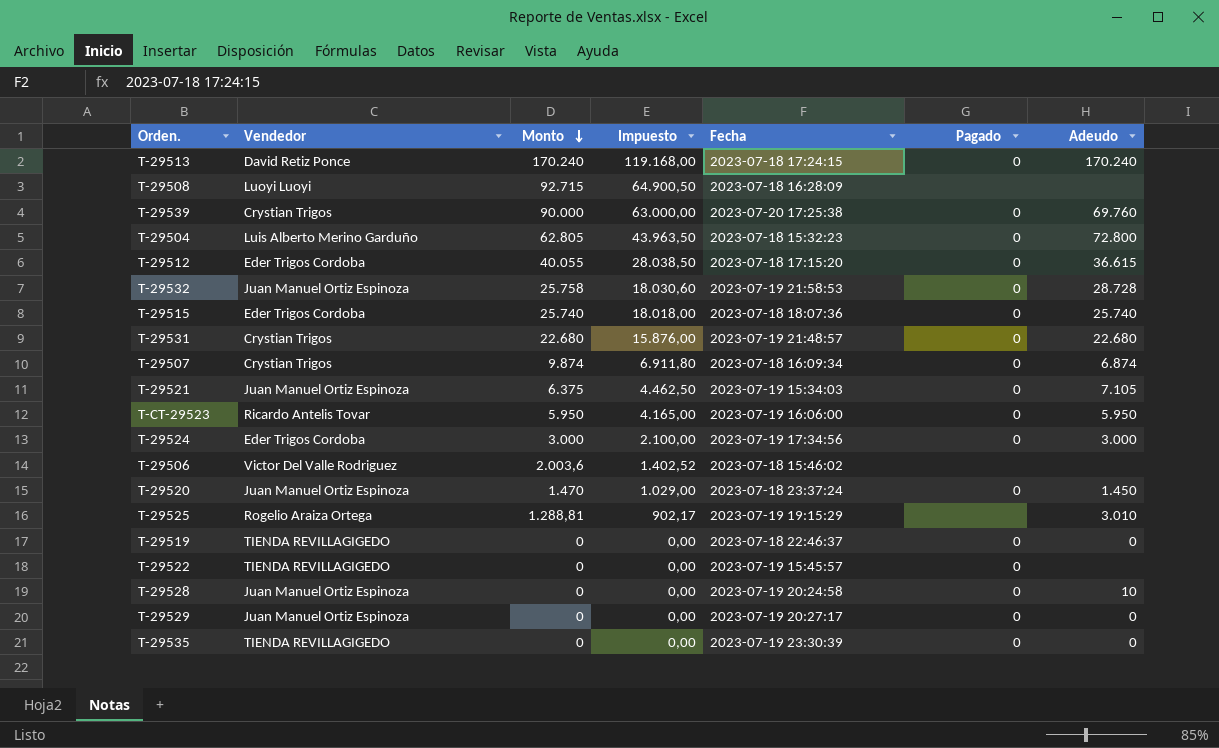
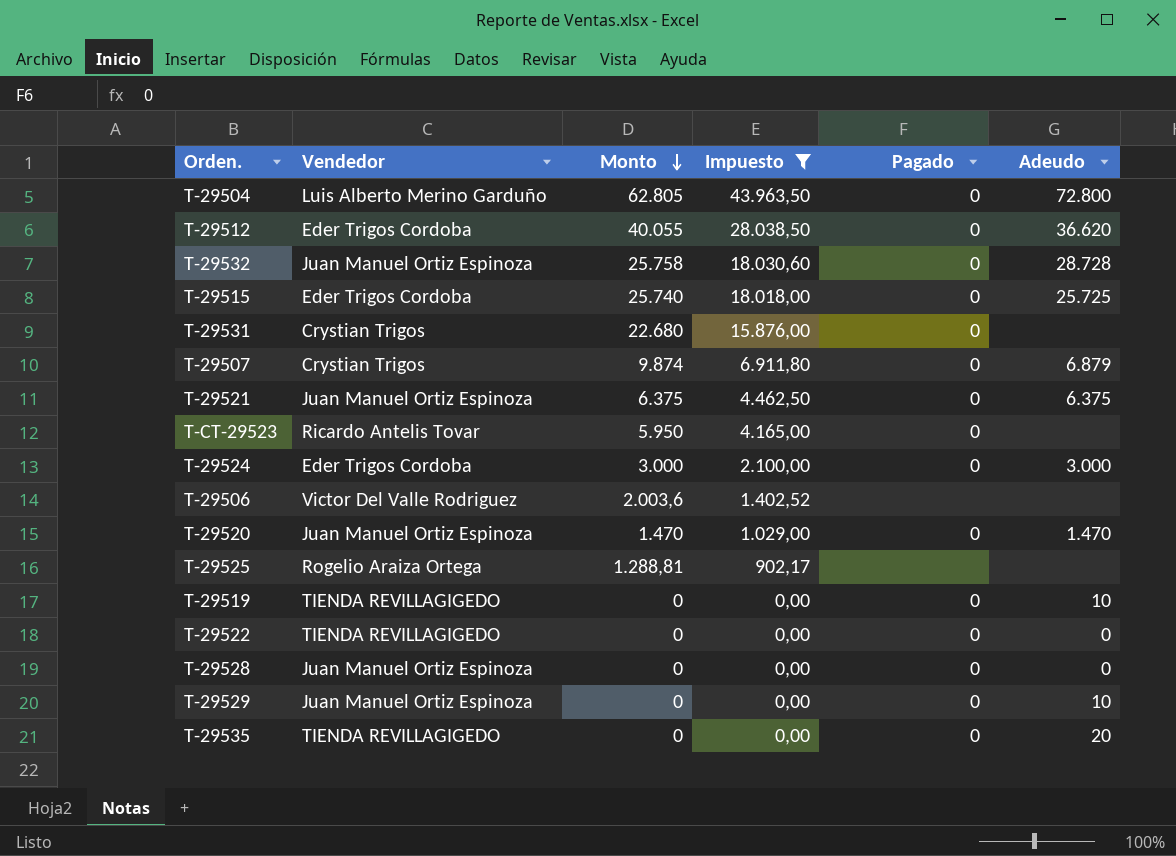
filter: none -> Impuesto <= 43.963,50
column Fecha | position: 5 -> none
T-29512 | Adeudo: 36.615 -> 36.620
T-29515 | Adeudo: 25.740 -> 25.725
T-29531 | Adeudo: 22.680 -> none
T-29507 | Adeudo: 6.874 -> 6.879
T-29521 | Adeudo: 7.105 -> 6.375
T-CT-29523 | Adeudo: 5.950 -> none
T-29520 | Adeudo: 1.450 -> 1.470
T-29525 | Adeudo: 3.010 -> none
T-29519 | Adeudo: 0 -> 10
T-29522 | Adeudo: none -> 0
T-29528 | Adeudo: 10 -> 0
T-29529 | Adeudo: 0 -> 10
T-29535 | Adeudo: 0 -> 20

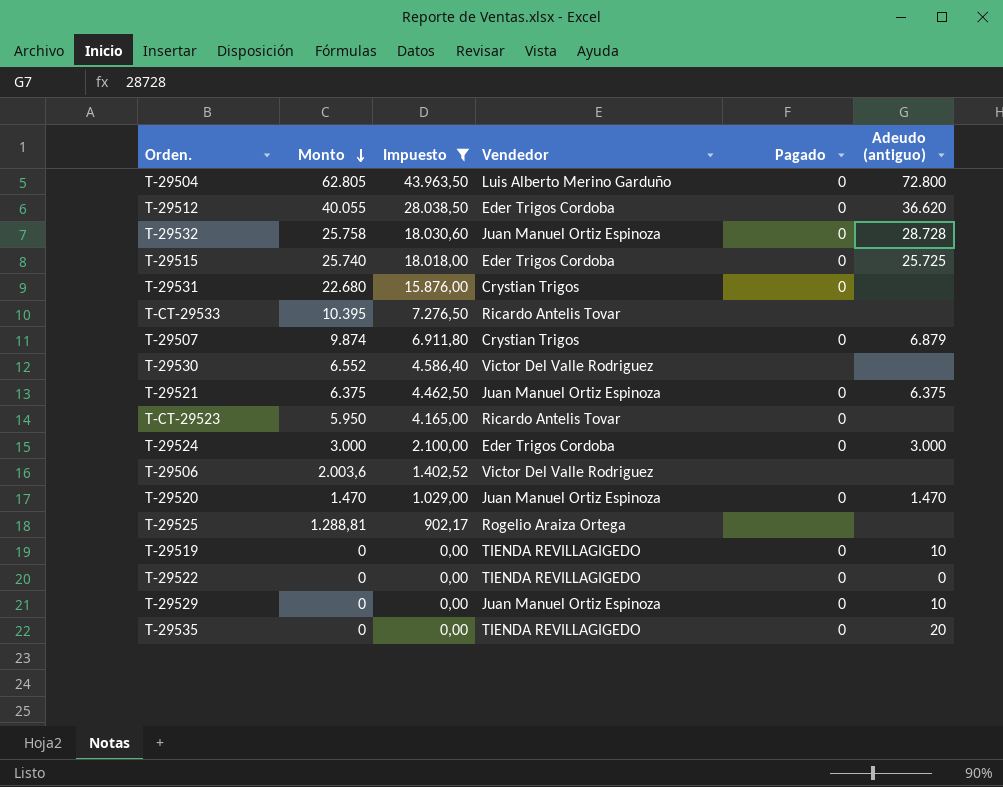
column Vendedor | position: 2 -> 4
column name: Adeudo -> Adeudo (antiguo)
row T-29528: Juan Manuel Ortiz Espinoza | 0 | 0,00 | 0 | 0 -> none
row T-CT-29533: none -> 10.395 | 7.276,50 | Ricardo Antelis Tovar | none | none
row T-29530: none -> 6.552 | 4.586,40 | Victor Del Valle Rodriguez | none | none

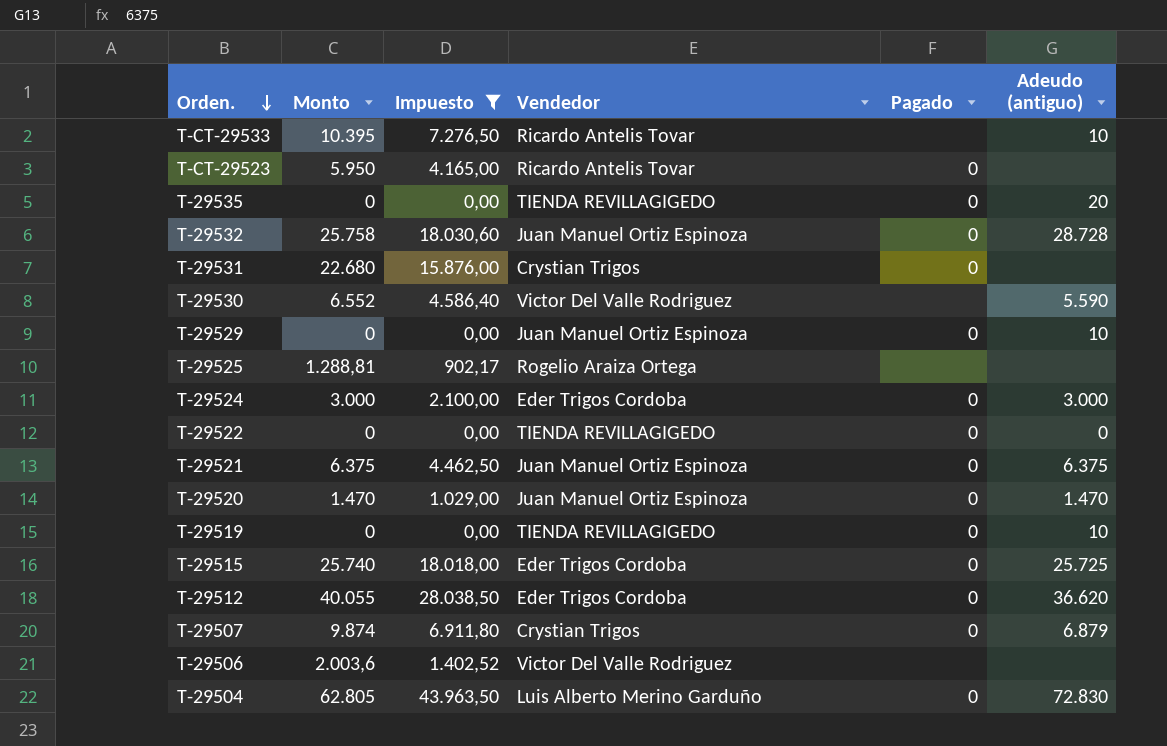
row order: Monto descending -> Orden. descending
T-CT-29533 | Adeudo (antiguo): none -> 10
T-29530 | Adeudo (antiguo): none -> 5.590
T-29504 | Adeudo (antiguo): 72.800 -> 72.830

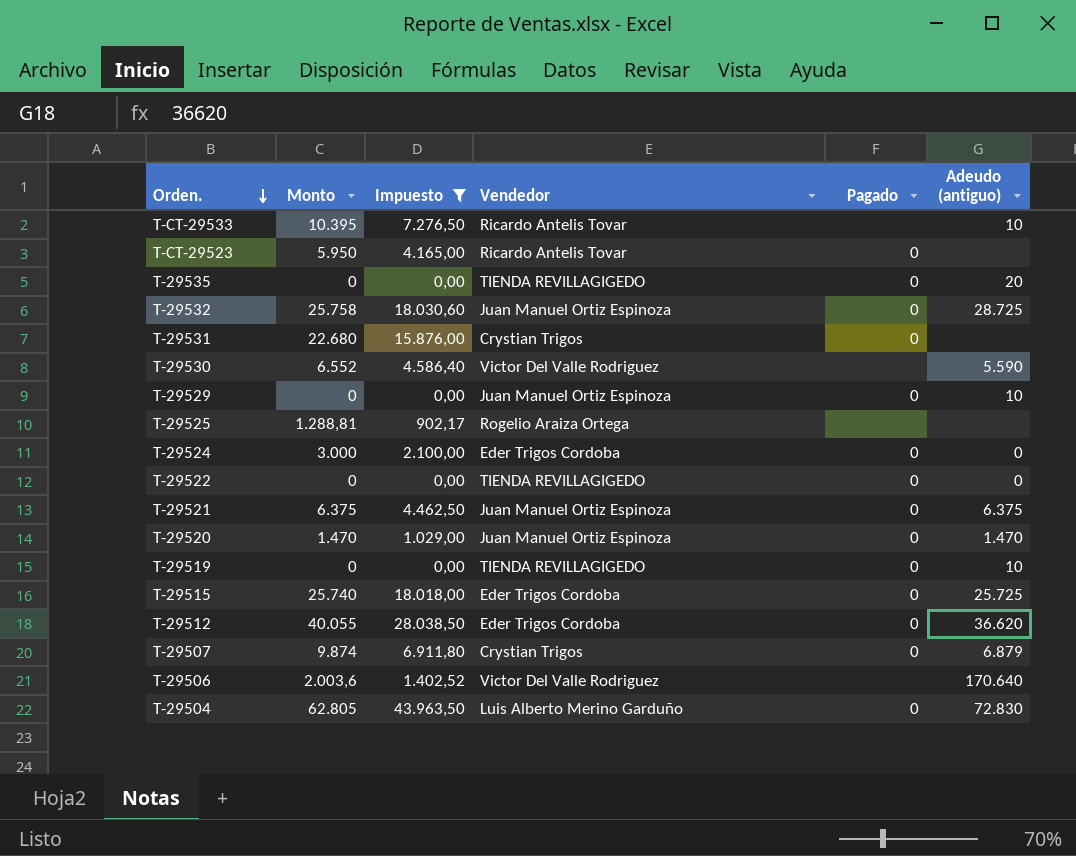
T-29532 | Adeudo (antiguo): 28.728 -> 28.725
T-29524 | Adeudo (antiguo): 3.000 -> 0
T-29506 | Adeudo (antiguo): none -> 170.640

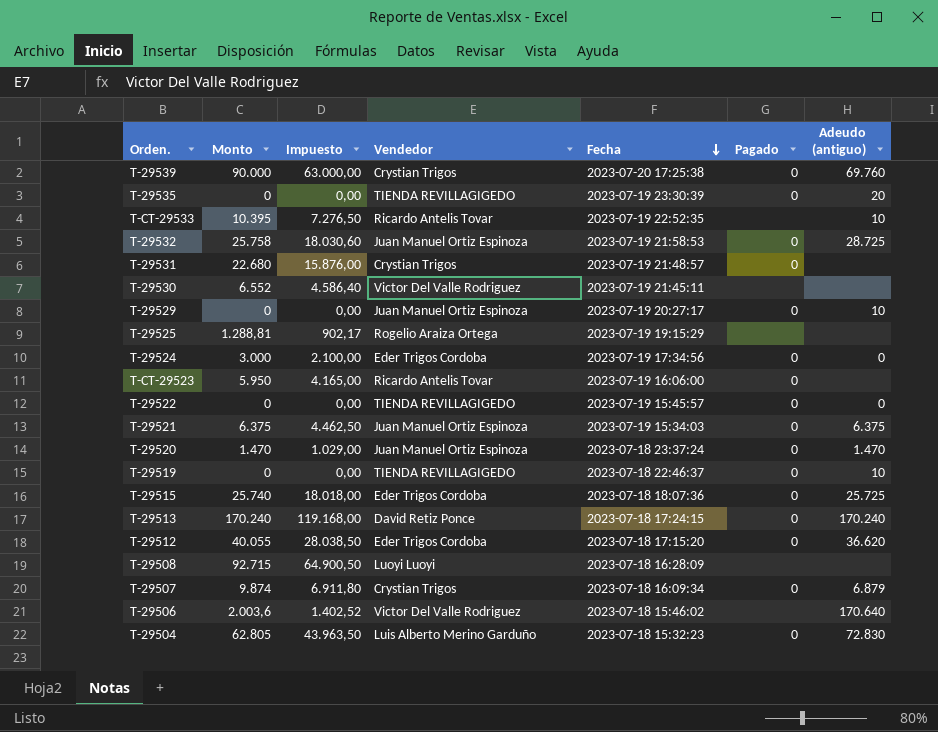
filter: Impuesto <= 43.963,50 -> none
row order: Orden. descending -> Fecha descending
column Fecha | position: none -> 5
T-29530 | Adeudo (antiguo): 5.590 -> none

